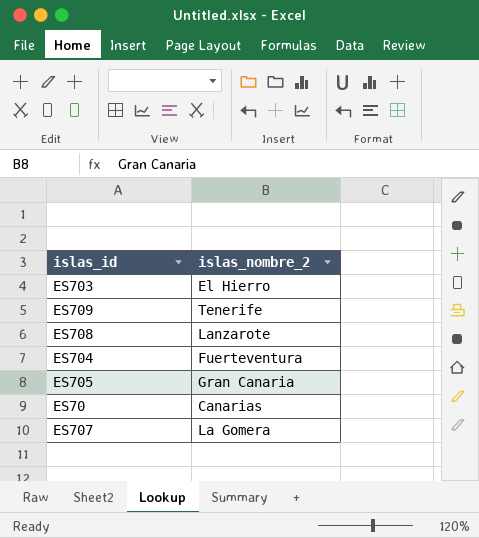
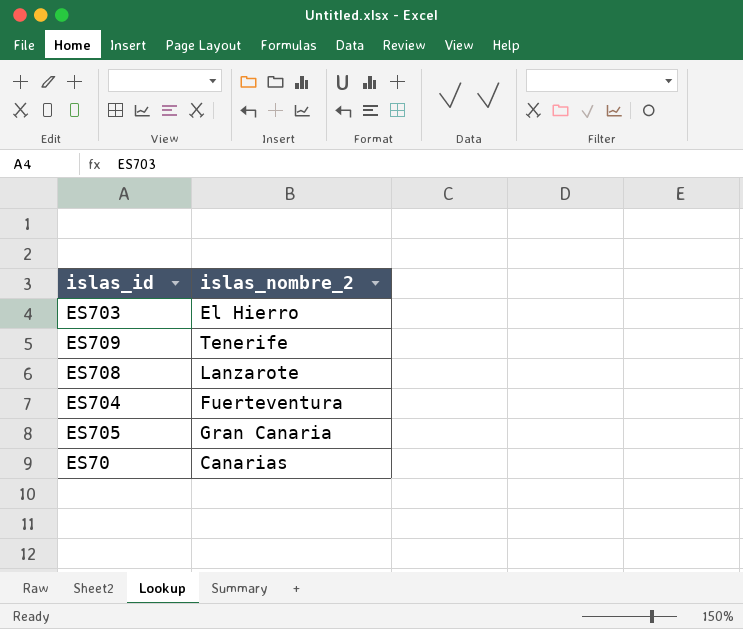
row ES707: La Gomera -> none

